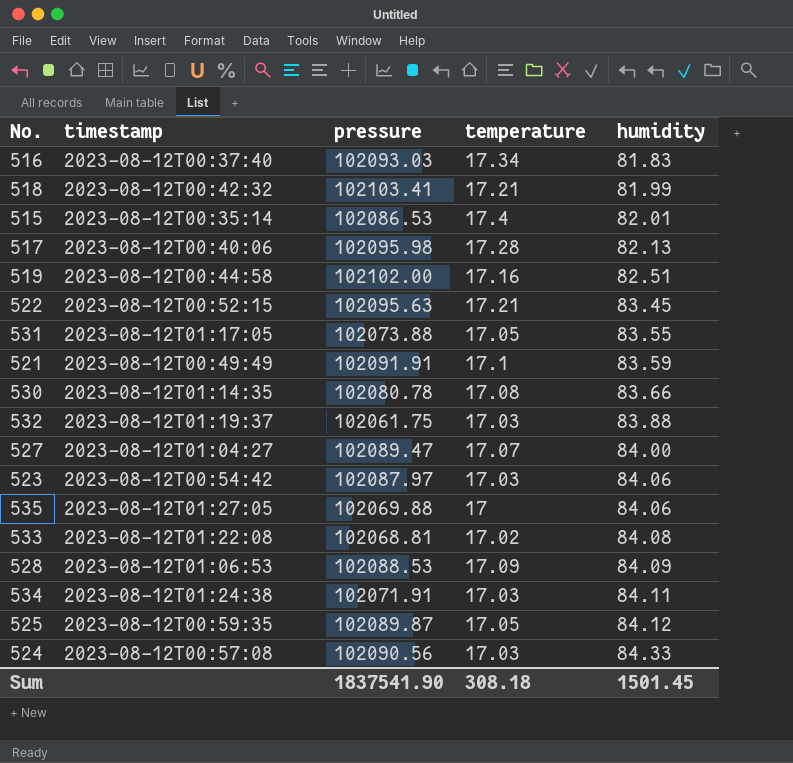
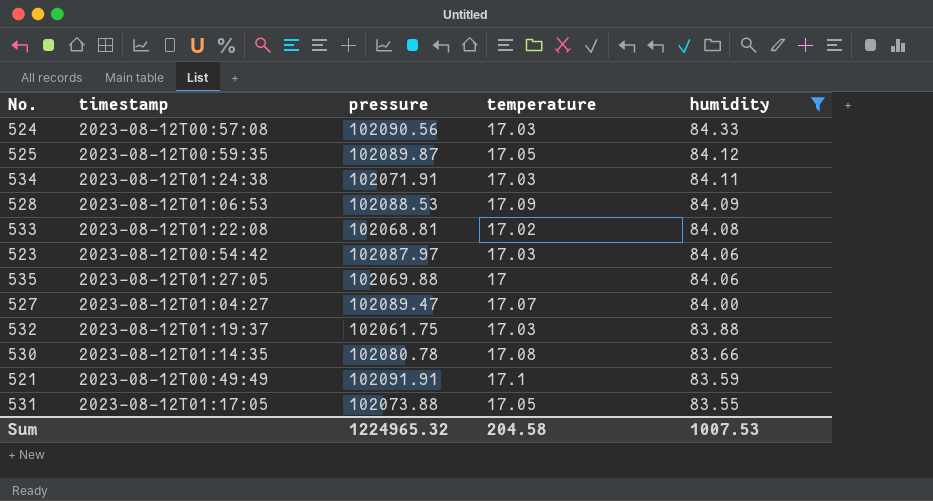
filter: none -> humidity >= 83.55
row order: humidity ascending -> humidity descending
Sum | pressure: 1837541.90 -> 1224965.32
Sum | temperature: 308.18 -> 204.58
Sum | humidity: 1501.45 -> 1007.53

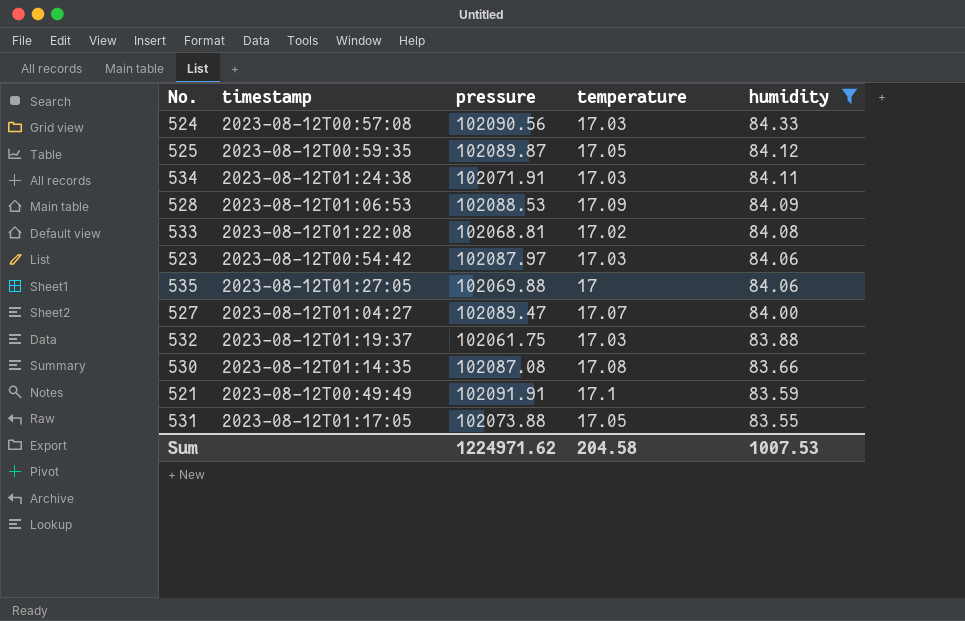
530 | pressure: 102080.78 -> 102087.08
Sum | pressure: 1224965.32 -> 1224971.62

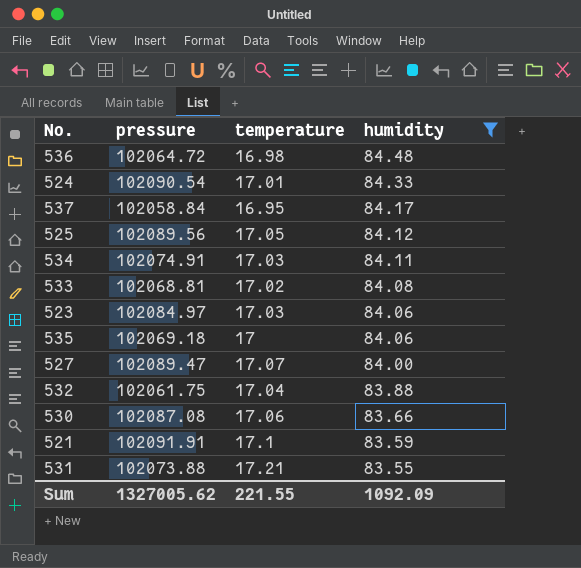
column timestamp | position: 2 -> none
row 528: 2023-08-12T01:06:53 | 102088.53 | 17.09 | 84.09 -> none
row 536: none -> 102064.72 | 16.98 | 84.48
524 | pressure: 102090.56 -> 102090.54
524 | temperature: 17.03 -> 17.01
row 537: none -> 102058.84 | 16.95 | 84.17
525 | pressure: 102089.87 -> 102089.56
534 | pressure: 102071.91 -> 102074.91
523 | pressure: 102087.97 -> 102084.97
535 | pressure: 102069.88 -> 102069.18
532 | temperature: 17.03 -> 17.04
530 | temperature: 17.08 -> 17.06
531 | temperature: 17.05 -> 17.21
Sum | pressure: 1224971.62 -> 1327005.62
Sum | temperature: 204.58 -> 221.55
Sum | humidity: 1007.53 -> 1092.09

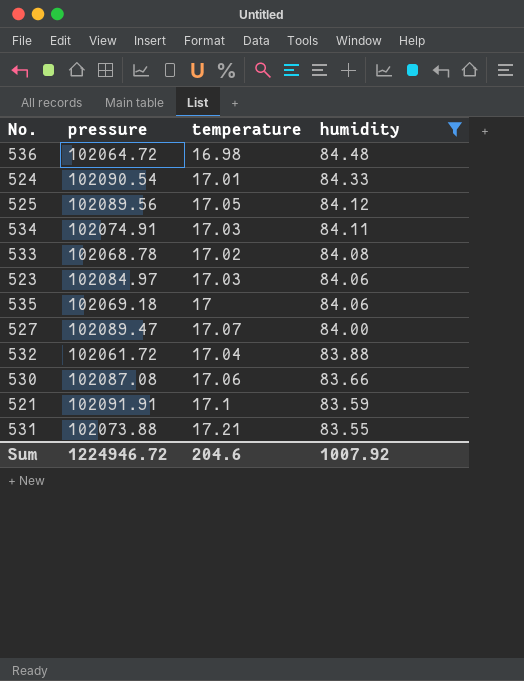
row 537: 102058.84 | 16.95 | 84.17 -> none
533 | pressure: 102068.81 -> 102068.78
532 | pressure: 102061.75 -> 102061.72
Sum | pressure: 1327005.62 -> 1224946.72
Sum | temperature: 221.55 -> 204.6
Sum | humidity: 1092.09 -> 1007.92

